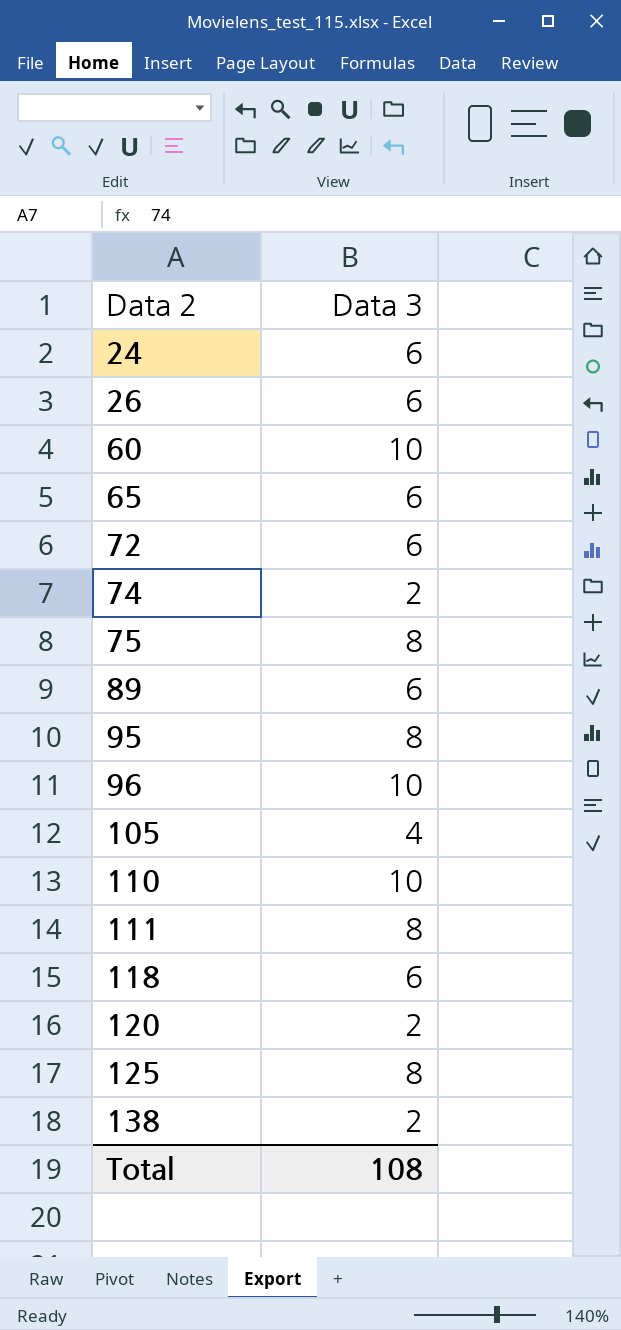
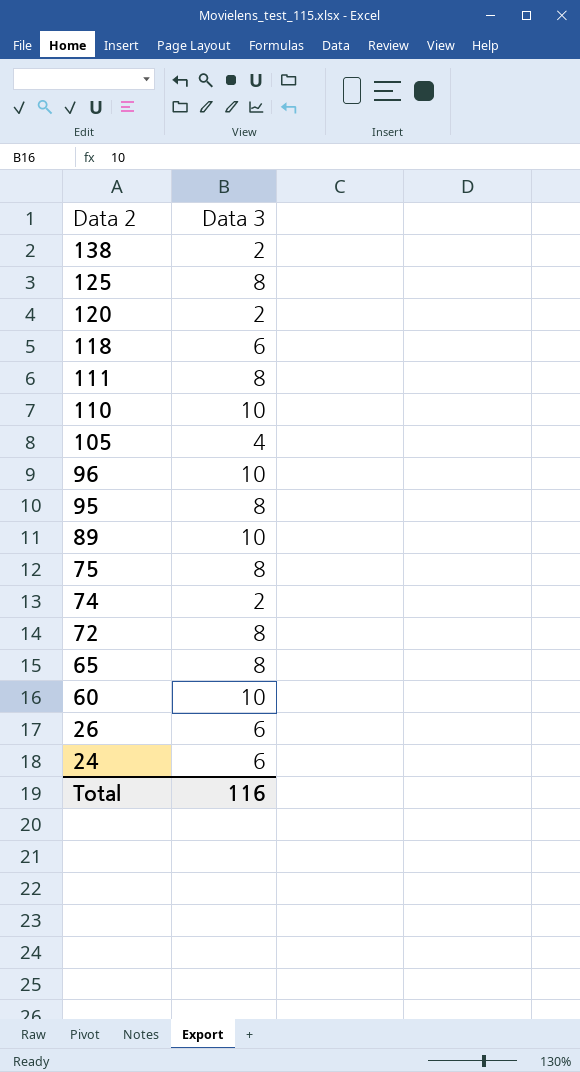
row order: Data 2 ascending -> Data 2 descending
89 | Data 3: 6 -> 10
72 | Data 3: 6 -> 8
65 | Data 3: 6 -> 8
Total | Data 3: 108 -> 116

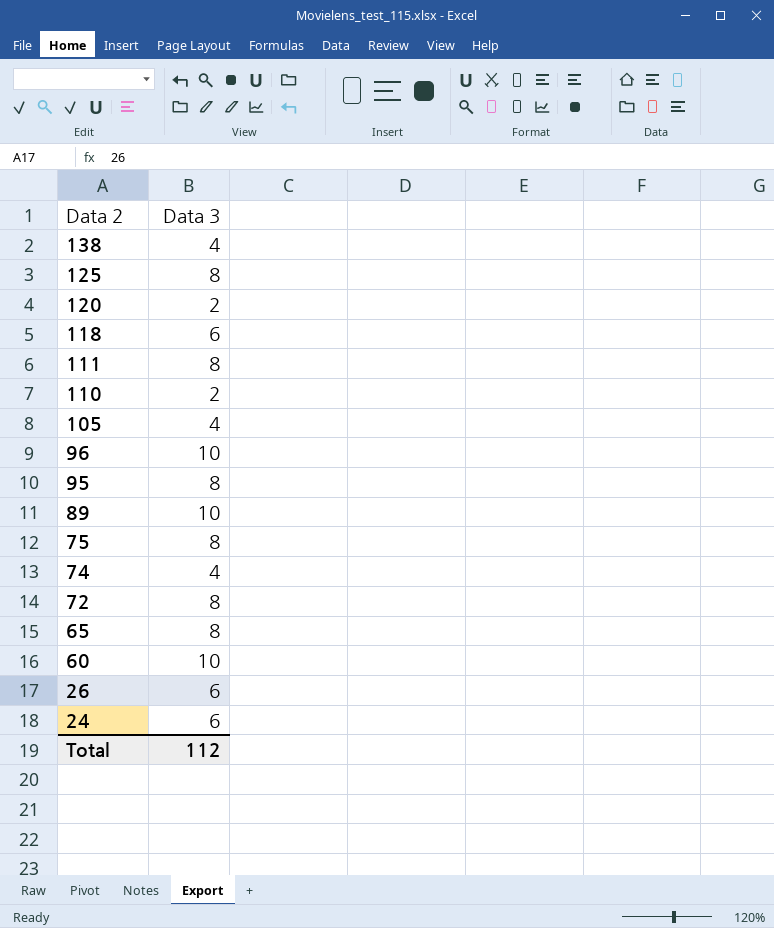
138 | Data 3: 2 -> 4
110 | Data 3: 10 -> 2
74 | Data 3: 2 -> 4
Total | Data 3: 116 -> 112

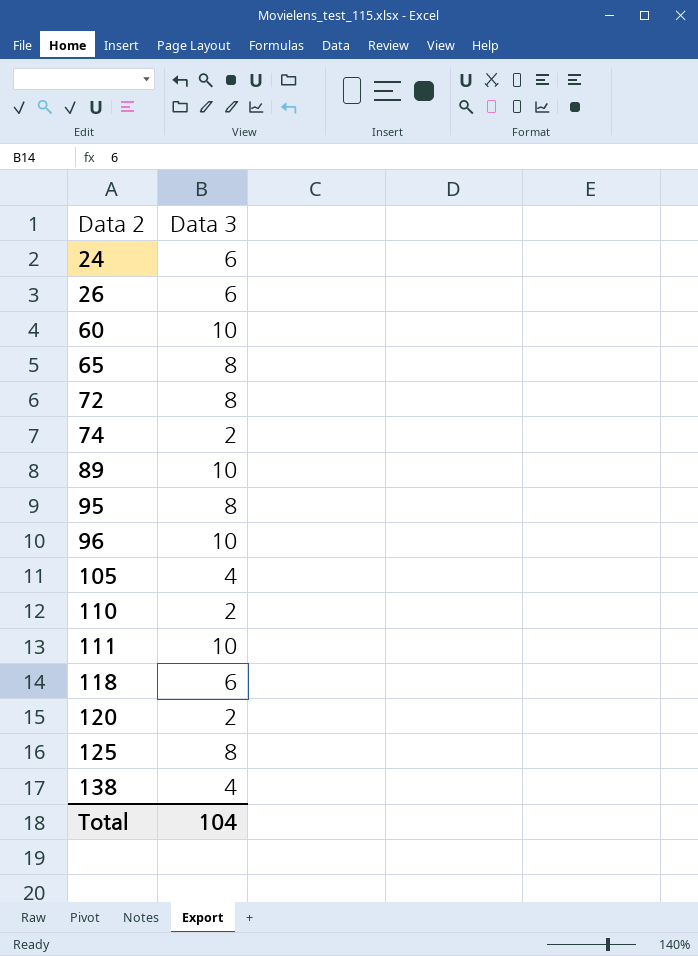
row order: Data 2 descending -> Data 2 ascending
row 75: 8 -> none
74 | Data 3: 4 -> 2
111 | Data 3: 8 -> 10
Total | Data 3: 112 -> 104

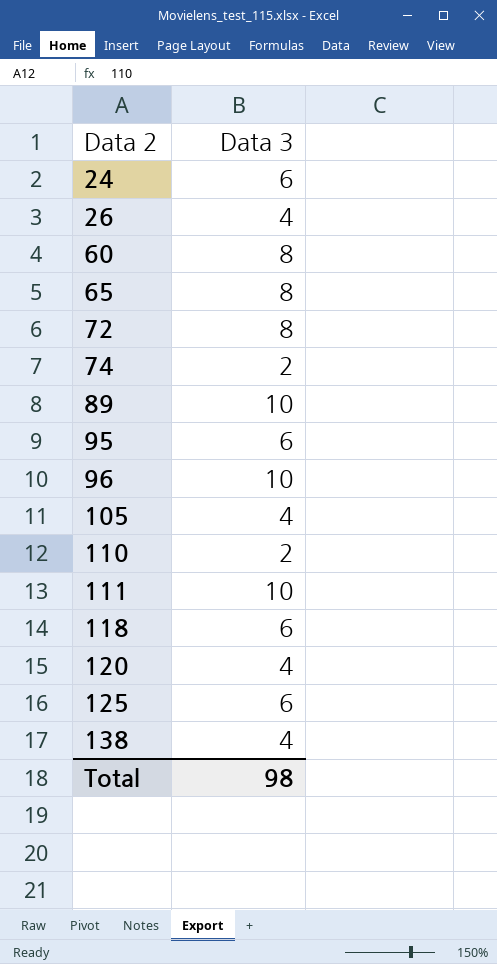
26 | Data 3: 6 -> 4
60 | Data 3: 10 -> 8
95 | Data 3: 8 -> 6
120 | Data 3: 2 -> 4
125 | Data 3: 8 -> 6
Total | Data 3: 104 -> 98

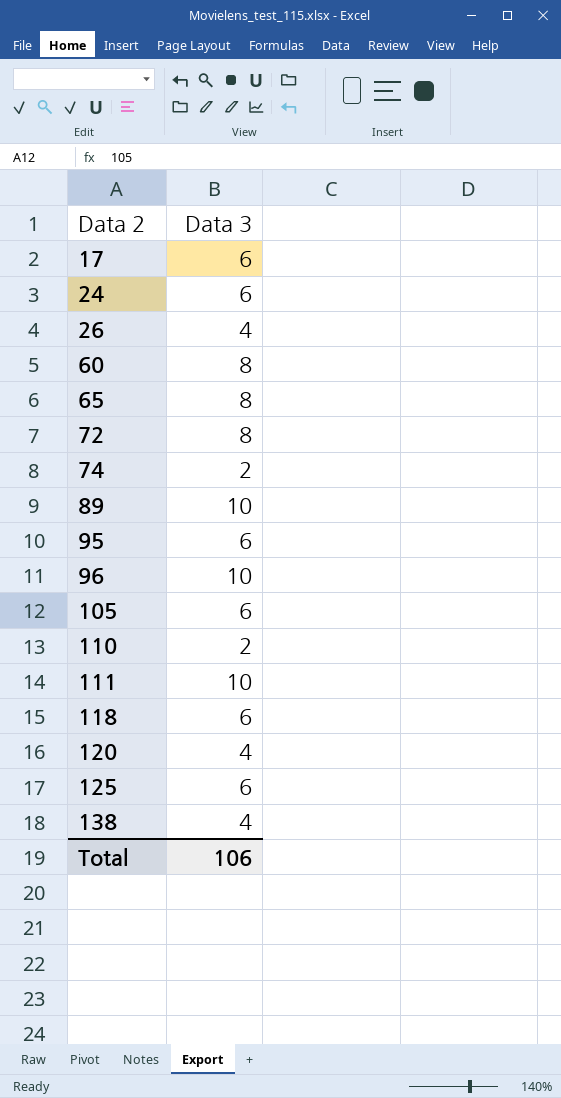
row 17: none -> 6
105 | Data 3: 4 -> 6
Total | Data 3: 98 -> 106

